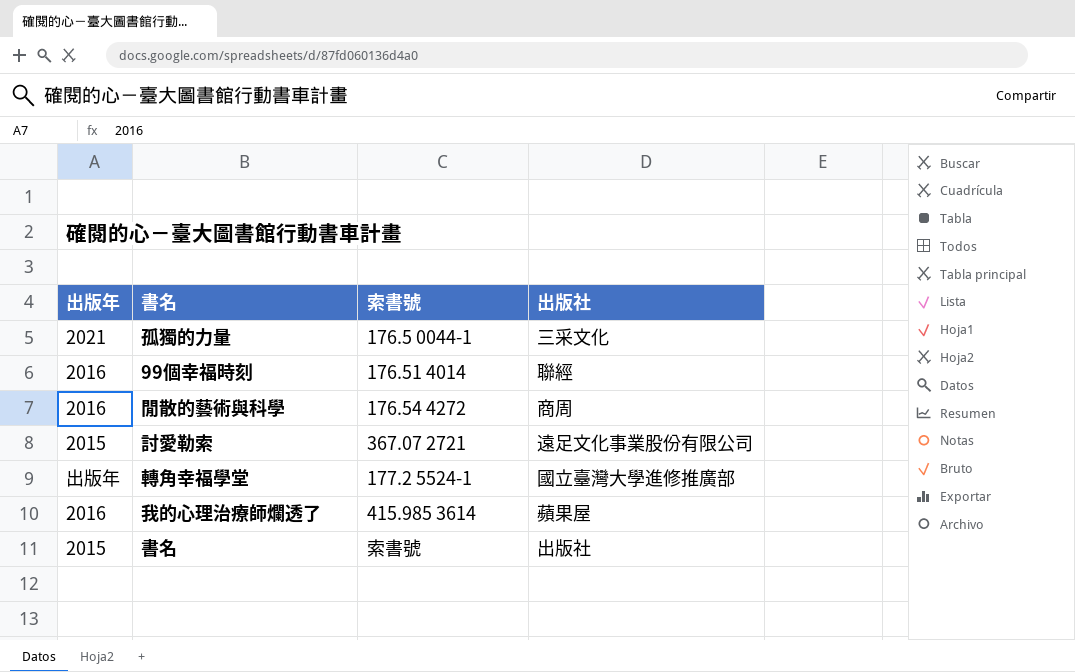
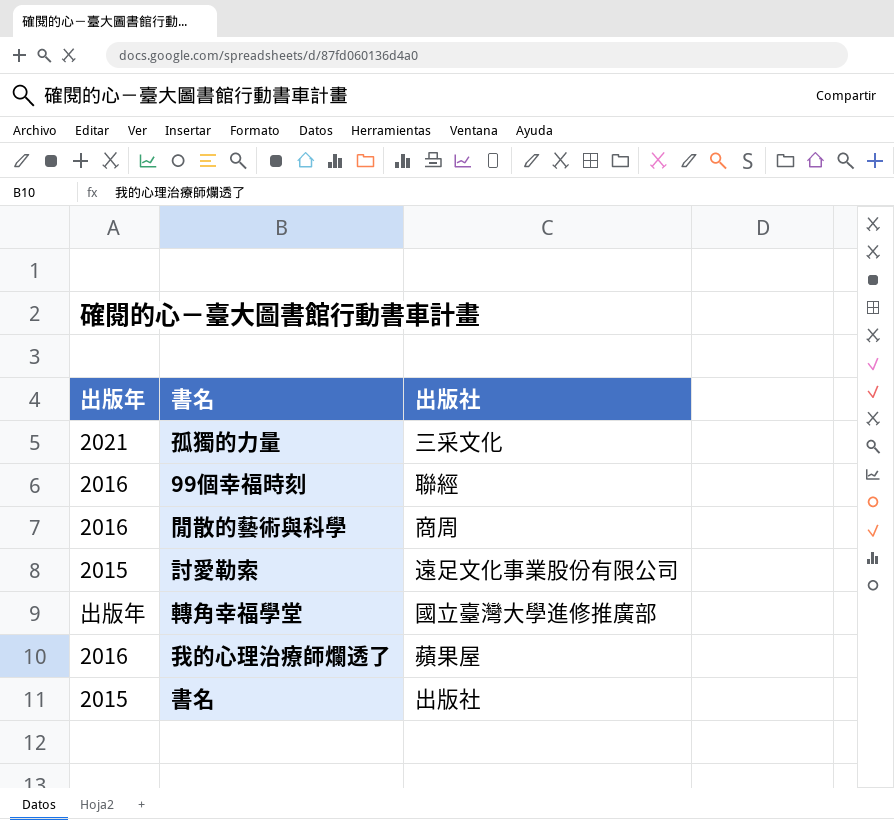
column 索書號 | position: 3 -> none

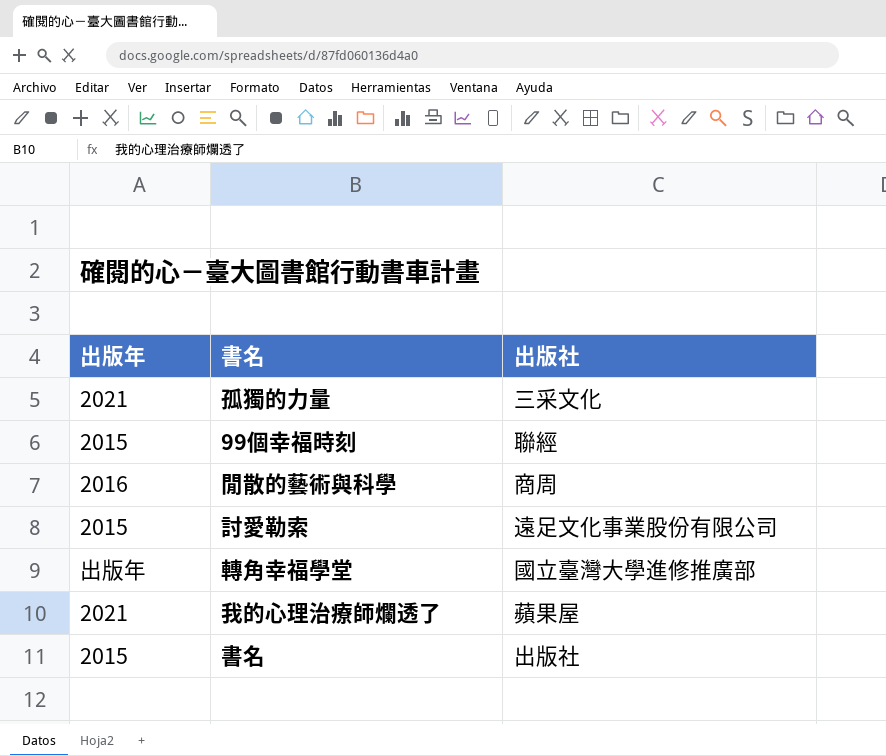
99個幸福時刻 | 出版年: 2016 -> 2015
我的心理治療師爛透了 | 出版年: 2016 -> 2021

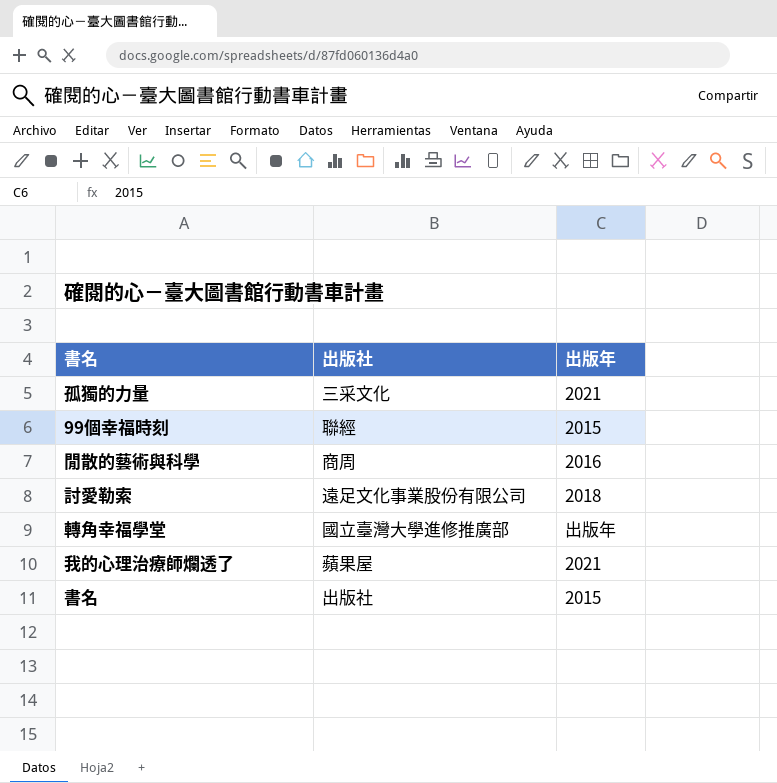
column 出版年 | position: 1 -> 3
討愛勒索 | 出版年: 2015 -> 2018

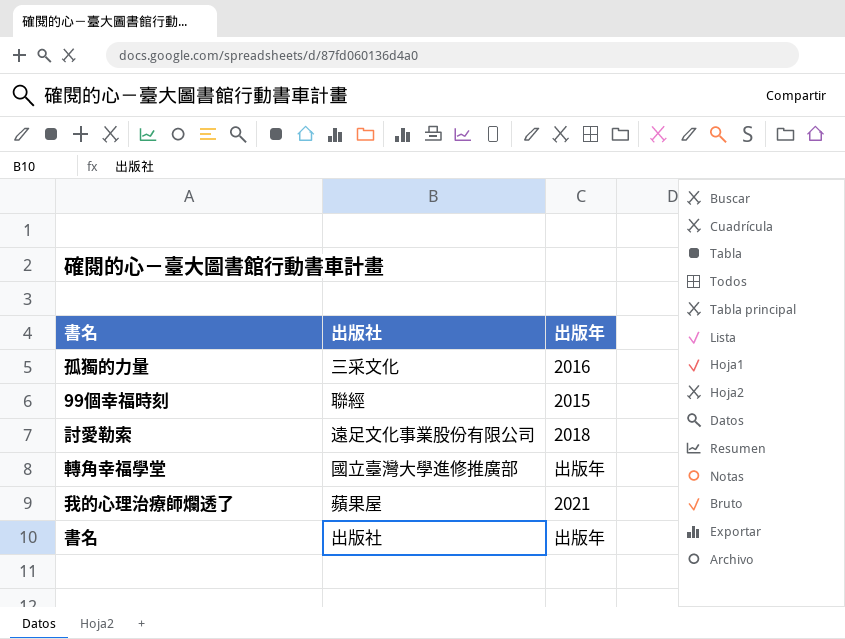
row 閒散的藝術與科學: 商周 | 2016 -> none
孤獨的力量 | 出版年: 2021 -> 2016
書名 | 出版年: 2015 -> 出版年

